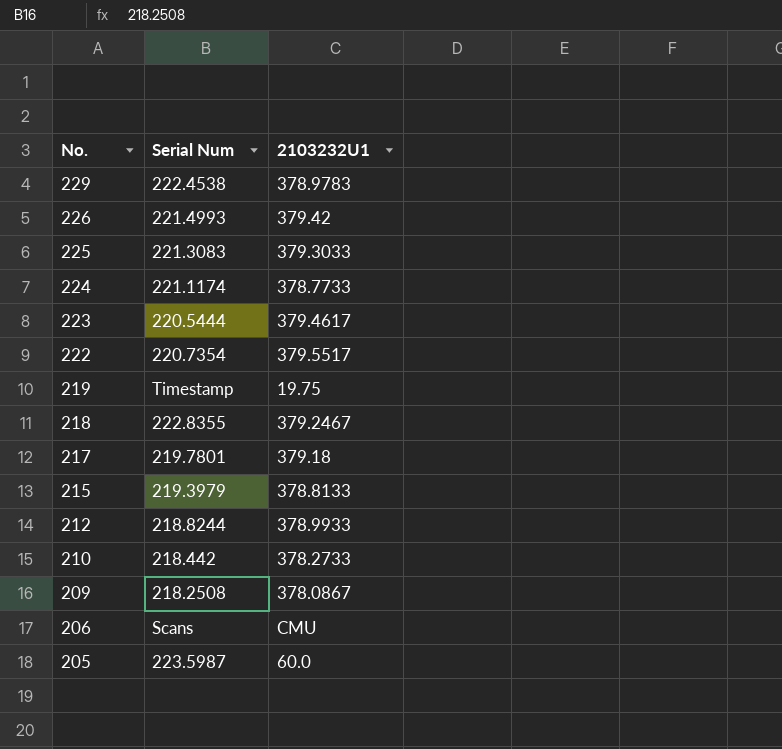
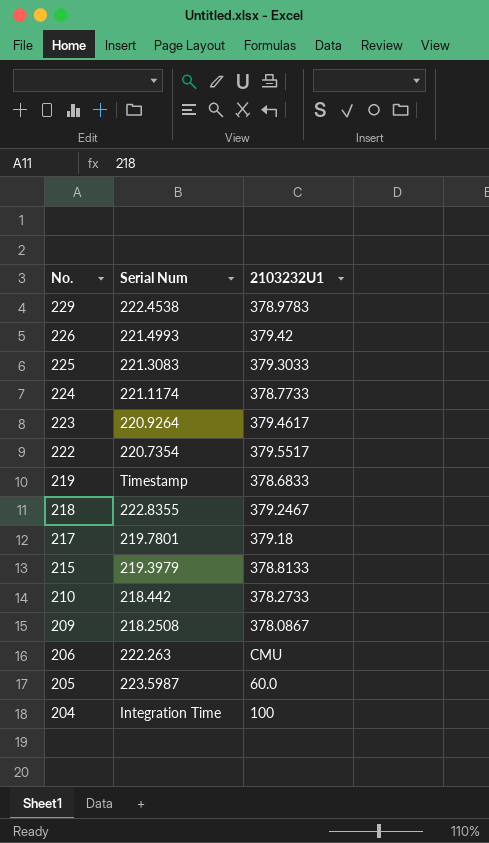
row 212: 218.8244 | 378.9933 -> none
223 | Serial Num: 220.5444 -> 220.9264
219 | 2103232U1: 19.75 -> 378.6833
206 | Serial Num: Scans -> 222.263
row 204: none -> Integration Time | 100

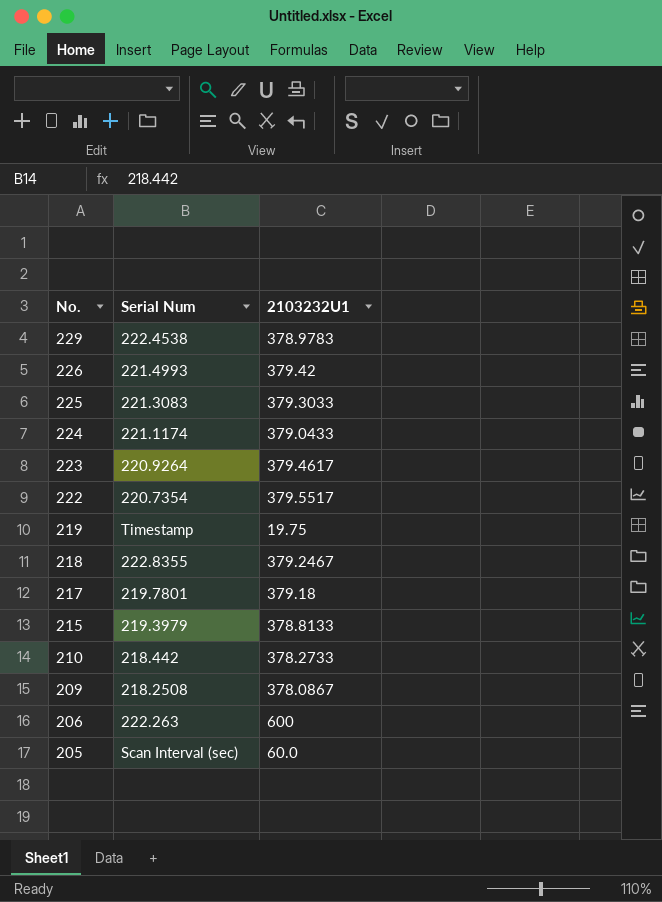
row 204: Integration Time | 100 -> none
224 | 2103232U1: 378.7733 -> 379.0433
219 | 2103232U1: 378.6833 -> 19.75
206 | 2103232U1: CMU -> 600
205 | Serial Num: 223.5987 -> Scan Interval (sec)

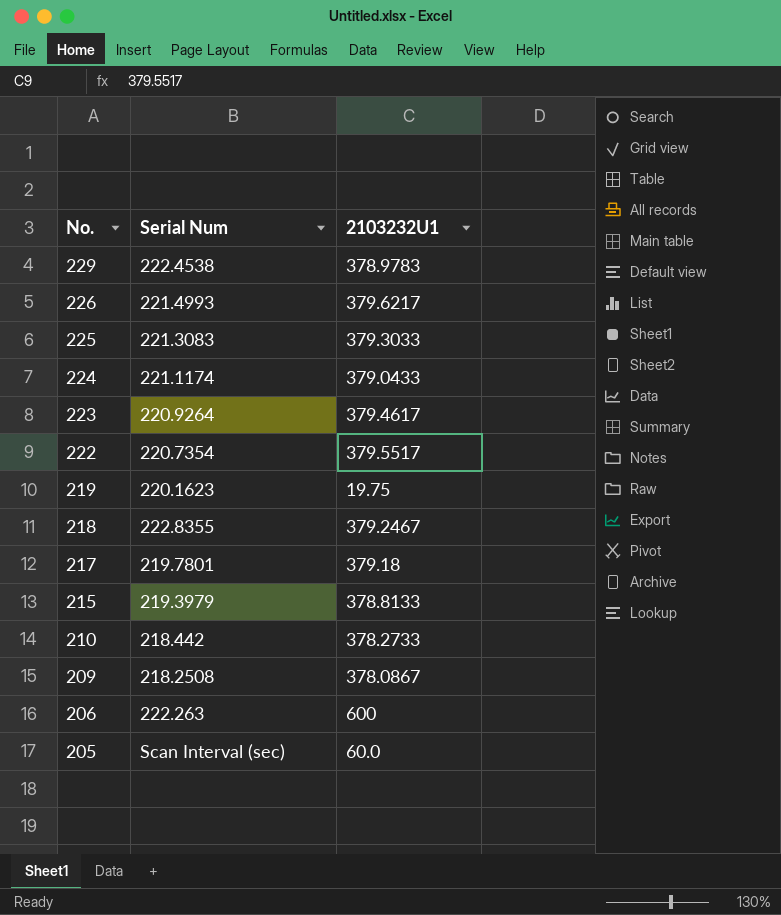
226 | 2103232U1: 379.42 -> 379.6217
219 | Serial Num: Timestamp -> 220.1623

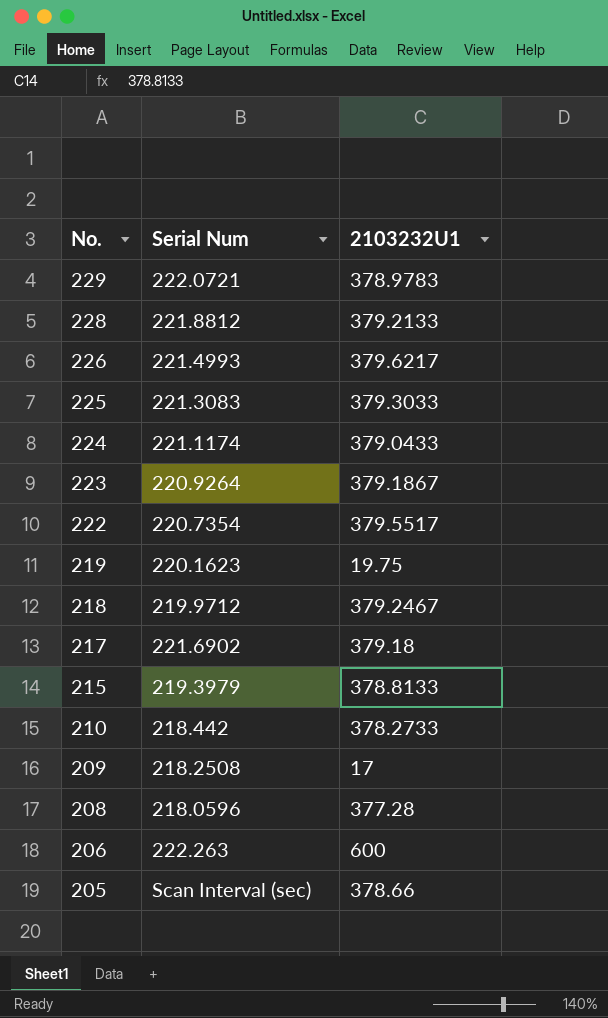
229 | Serial Num: 222.4538 -> 222.0721
row 228: none -> 221.8812 | 379.2133
223 | 2103232U1: 379.4617 -> 379.1867
218 | Serial Num: 222.8355 -> 219.9712
217 | Serial Num: 219.7801 -> 221.6902
209 | 2103232U1: 378.0867 -> 17
row 208: none -> 218.0596 | 377.28
205 | 2103232U1: 60.0 -> 378.66

